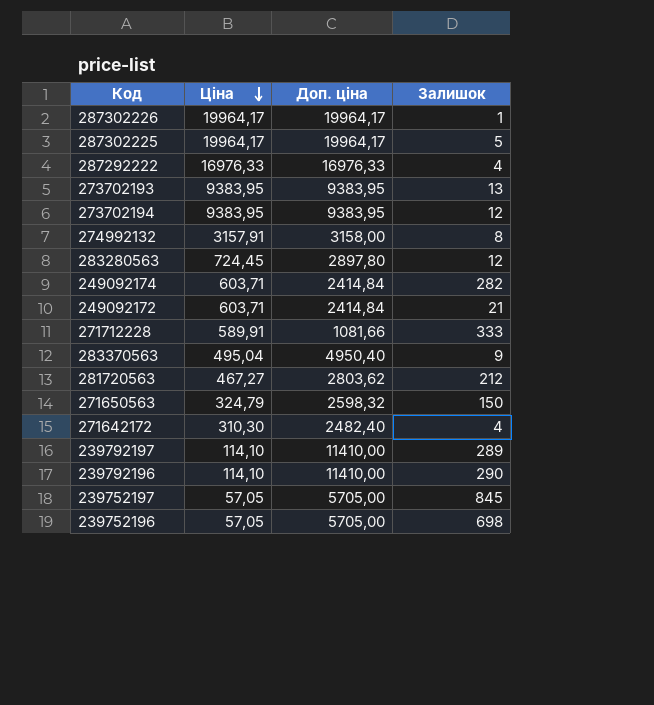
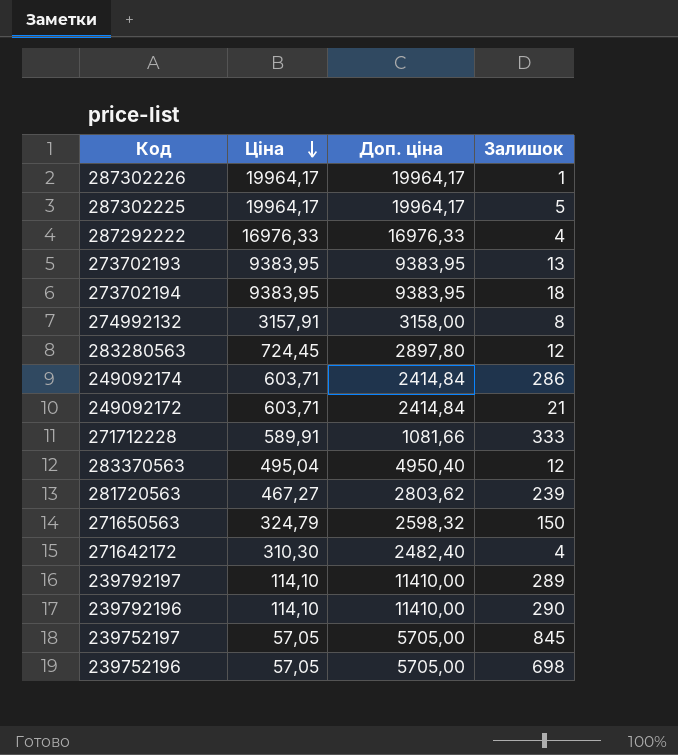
273702194 | Залишок: 12 -> 18
249092174 | Залишок: 282 -> 286
283370563 | Залишок: 9 -> 12
281720563 | Залишок: 212 -> 239

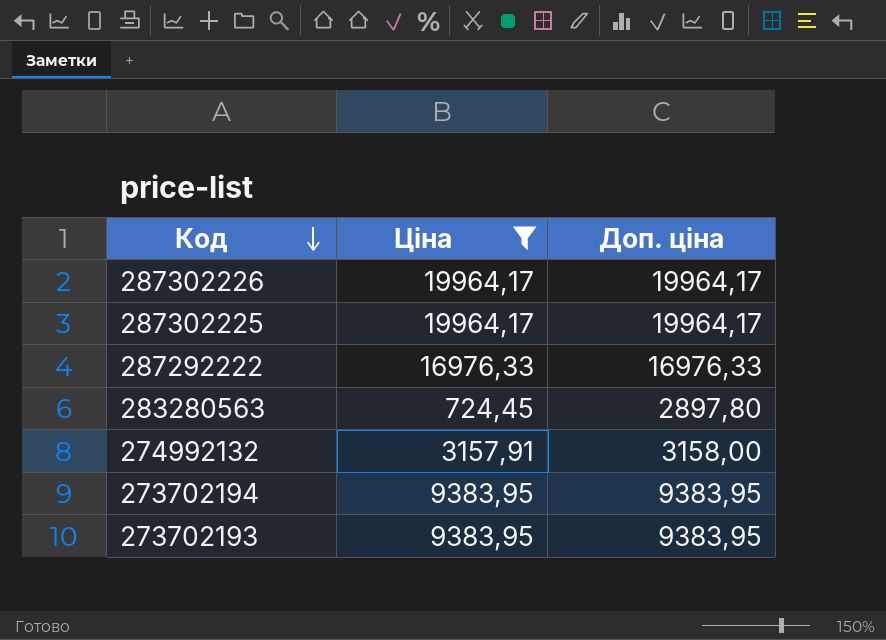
filter: none -> Ціна >= 724,45
row order: Ціна descending -> Код descending
column Залишок | position: 4 -> none

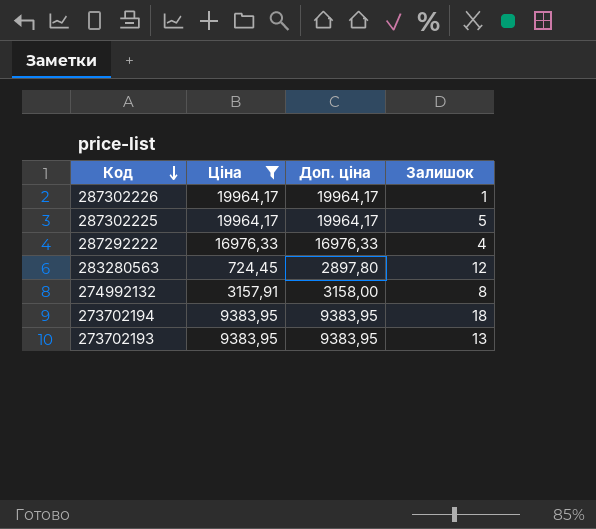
column Залишок | position: none -> 4

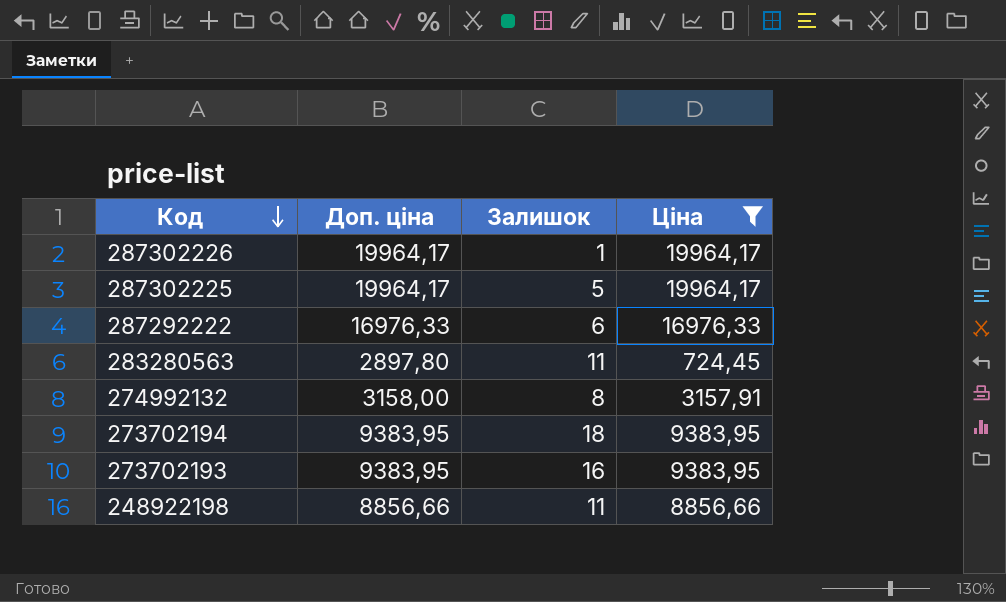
column Ціна | position: 2 -> 4
287292222 | Залишок: 4 -> 6
283280563 | Залишок: 12 -> 11
273702193 | Залишок: 13 -> 16
row 248922198: none -> 8856,66 | 11 | 8856,66

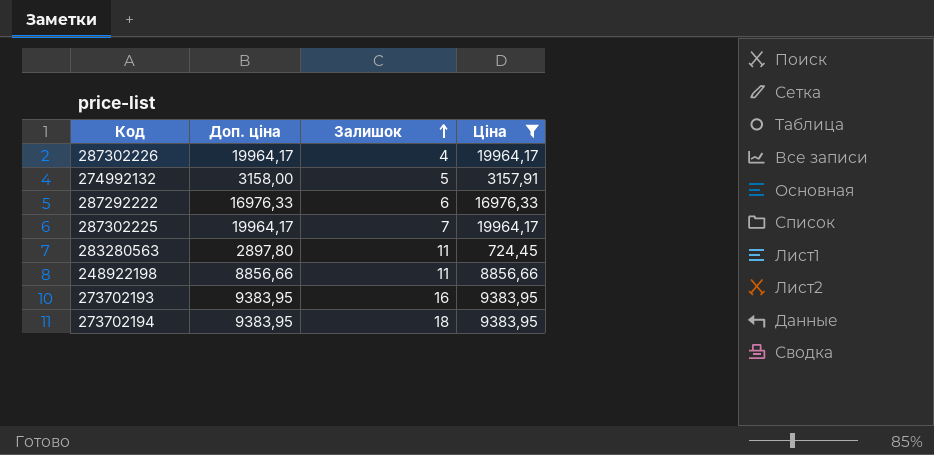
row order: Код descending -> Залишок ascending
287302226 | Залишок: 1 -> 4
274992132 | Залишок: 8 -> 5
287302225 | Залишок: 5 -> 7

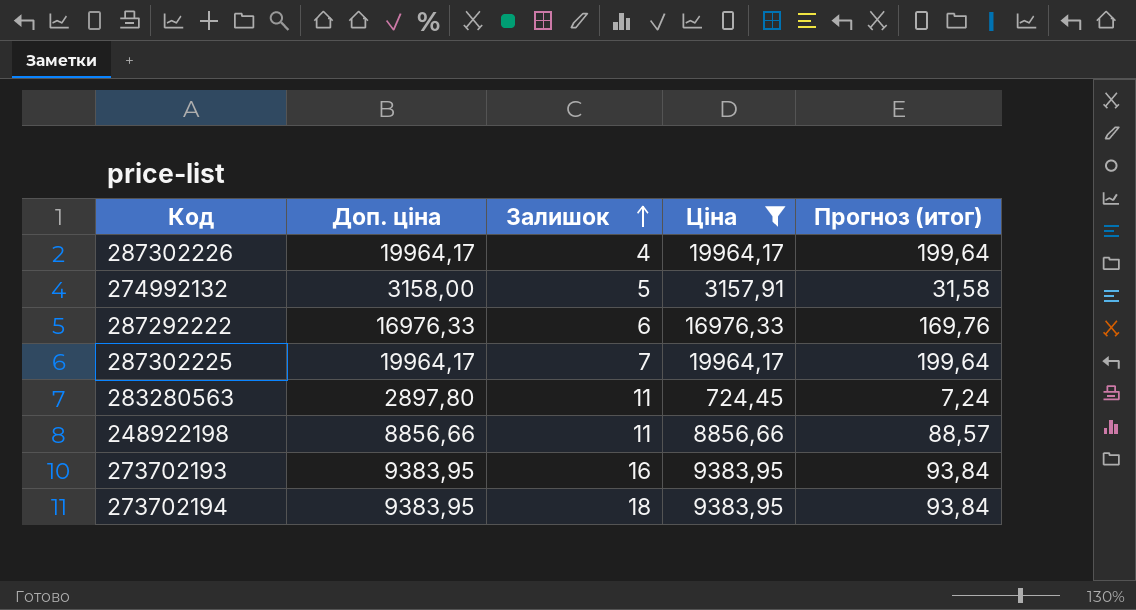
column Прогноз (итог) | formula: none -> [Ціна] * 0,01

